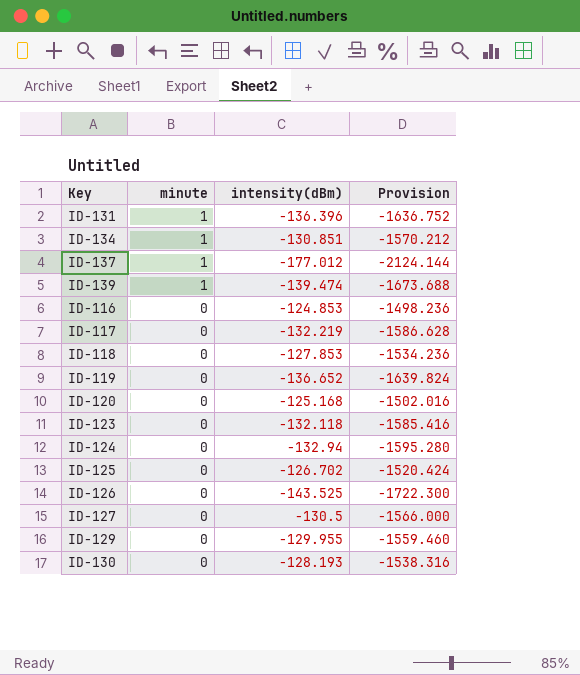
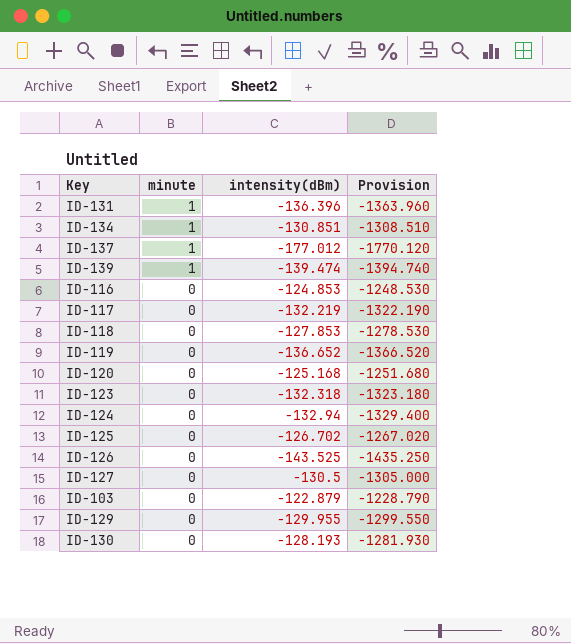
column Provision | formula: [intensity(dBm)] * 12 -> [intensity(dBm)] * 10
ID-123 | intensity(dBm): -132.118 -> -132.318
row ID-103: none -> 0 | -122.879 | -1228.790

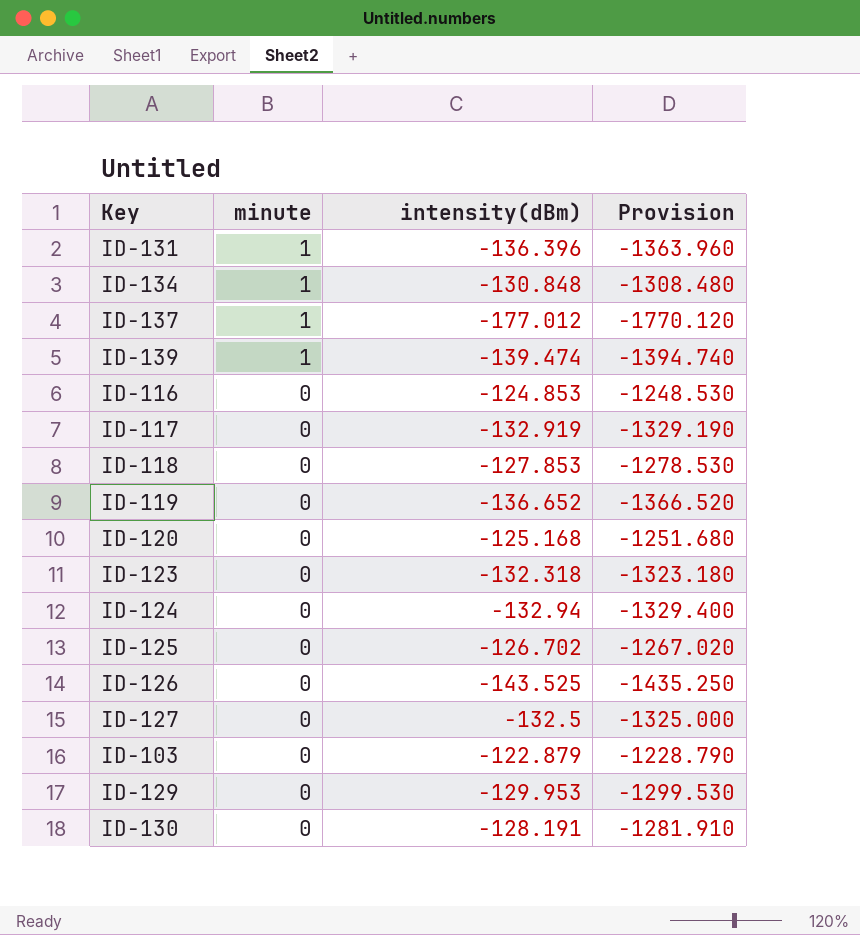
ID-134 | intensity(dBm): -130.851 -> -130.848
ID-134 | Provision: -1308.510 -> -1308.480
ID-117 | intensity(dBm): -132.219 -> -132.919
ID-117 | Provision: -1322.190 -> -1329.190
ID-127 | intensity(dBm): -130.5 -> -132.5
ID-127 | Provision: -1305.000 -> -1325.000
ID-129 | intensity(dBm): -129.955 -> -129.953
ID-129 | Provision: -1299.550 -> -1299.530
ID-130 | intensity(dBm): -128.193 -> -128.191
ID-130 | Provision: -1281.930 -> -1281.910

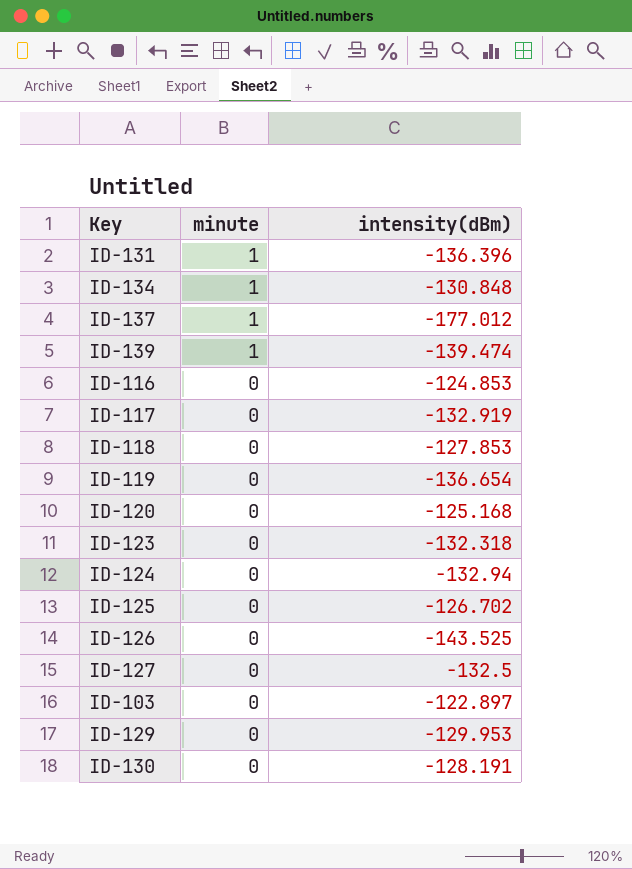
column Provision | formula: [intensity(dBm)] * 10 -> none
ID-119 | intensity(dBm): -136.652 -> -136.654
ID-103 | intensity(dBm): -122.879 -> -122.897

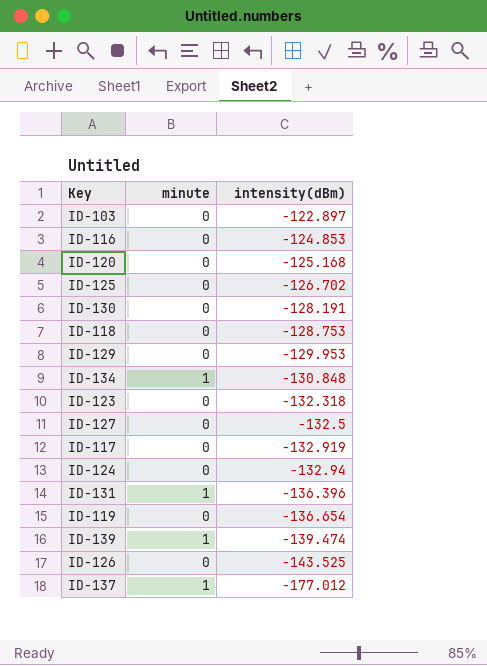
row order: minute descending -> intensity(dBm) descending
ID-118 | intensity(dBm): -127.853 -> -128.753

